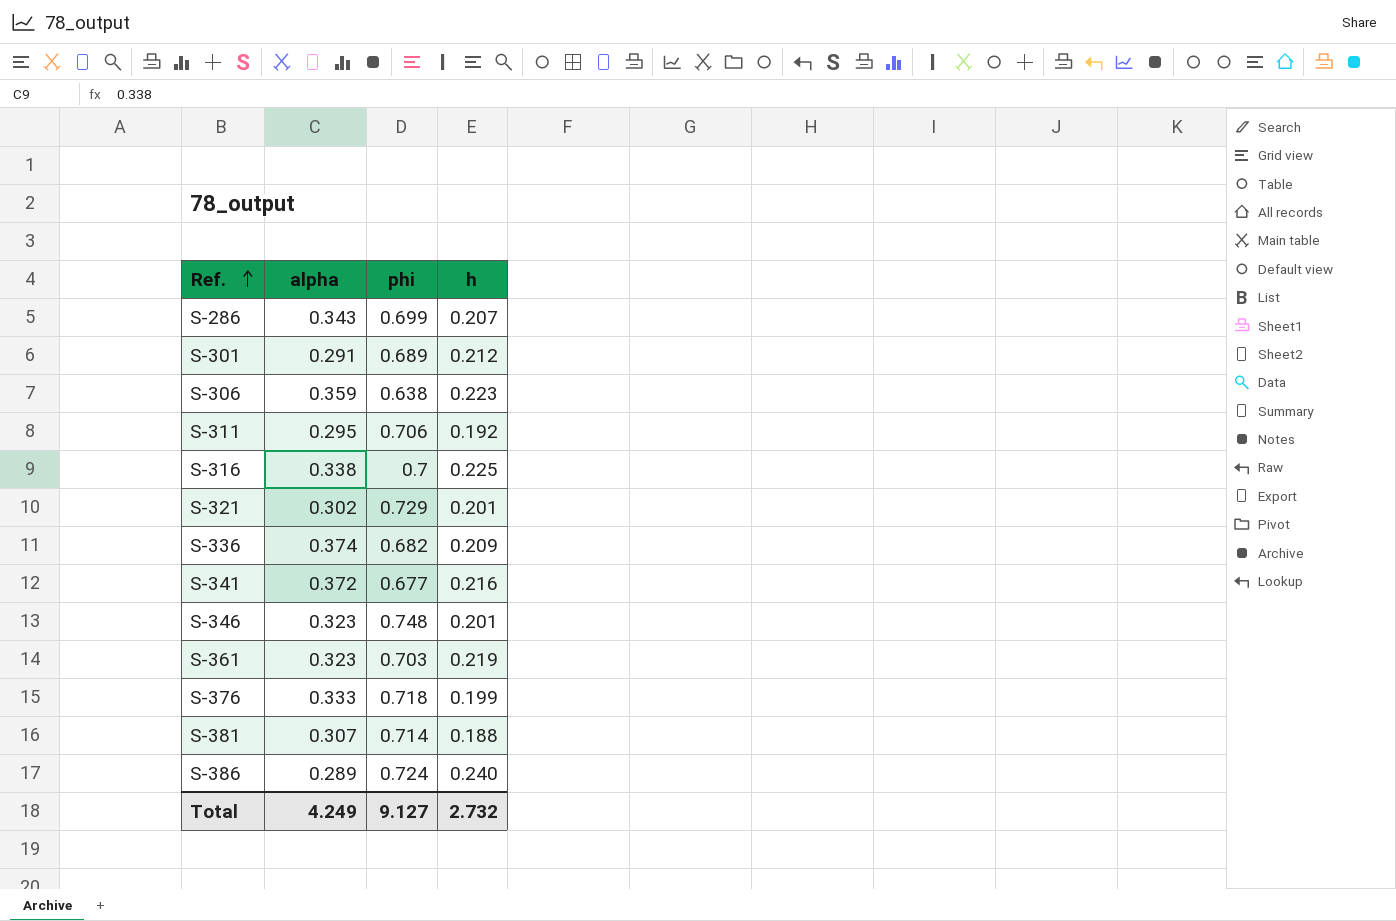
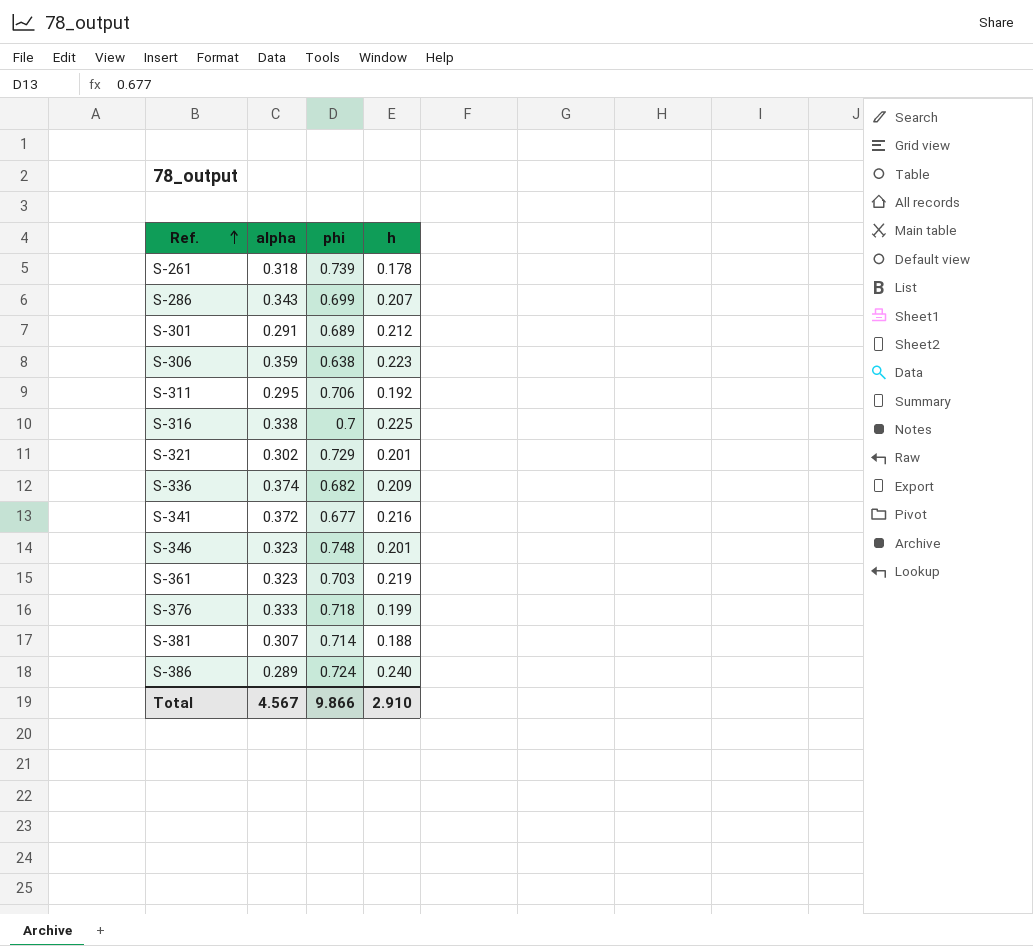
row S-261: none -> 0.318 | 0.739 | 0.178
Total | alpha: 4.249 -> 4.567
Total | phi: 9.127 -> 9.866
Total | h: 2.732 -> 2.910

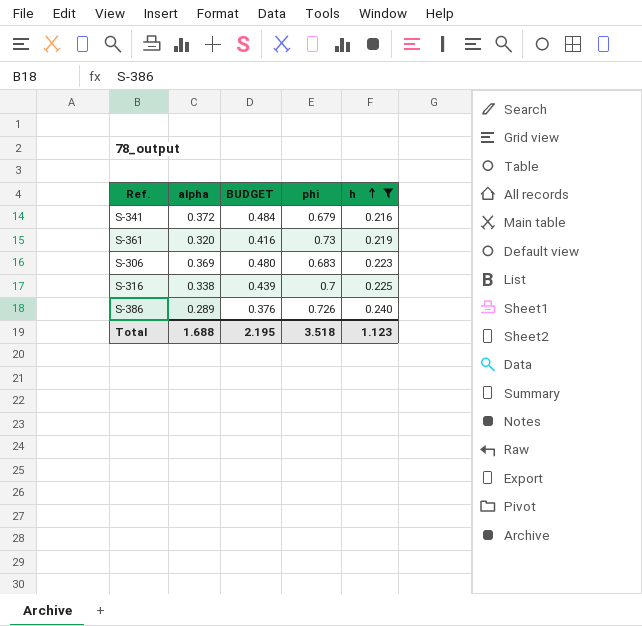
filter: none -> h >= 0.216
row order: Ref. ascending -> h ascending
column BUDGET | formula: none -> [alpha] * 1.3
S-341 | phi: 0.677 -> 0.679
S-361 | alpha: 0.323 -> 0.320
S-361 | phi: 0.703 -> 0.73
S-306 | alpha: 0.359 -> 0.369
S-306 | phi: 0.638 -> 0.683
S-386 | phi: 0.724 -> 0.726
Total | alpha: 4.567 -> 1.688
Total | phi: 9.866 -> 3.518
Total | h: 2.910 -> 1.123

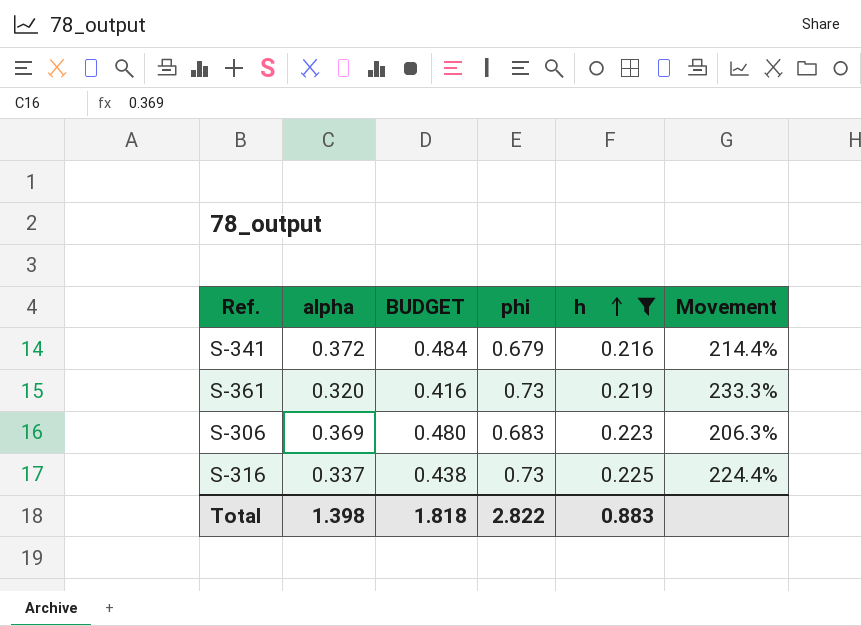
column Movement | formula: none -> ([phi] - [h]) / [h]
row S-386: 0.289 | 0.376 | 0.726 | 0.240 -> none
S-316 | alpha: 0.338 -> 0.337
S-316 | BUDGET: 0.439 -> 0.438
S-316 | phi: 0.7 -> 0.73
Total | alpha: 1.688 -> 1.398
Total | BUDGET: 2.195 -> 1.818
Total | phi: 3.518 -> 2.822
Total | h: 1.123 -> 0.883

